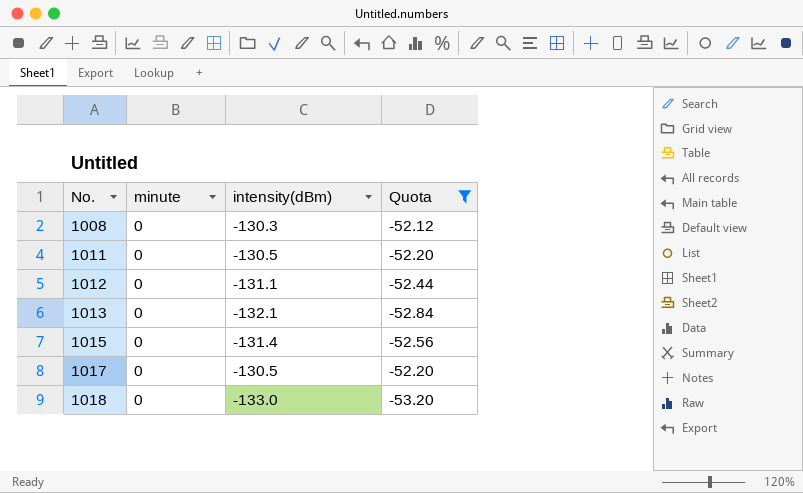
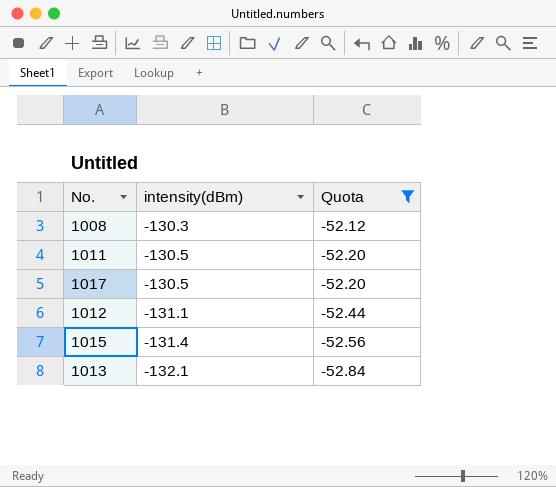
row order: No. ascending -> intensity(dBm) descending
column minute | position: 2 -> none
row 1018: 0 | -133.0 | -53.20 -> none

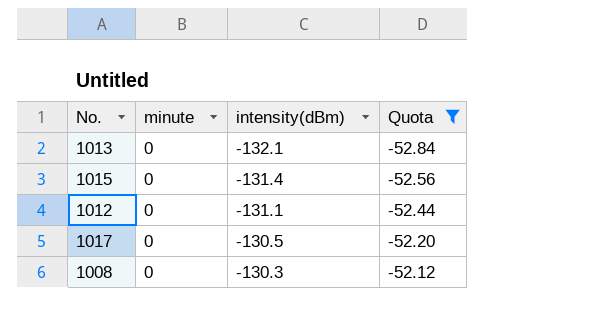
row order: intensity(dBm) descending -> intensity(dBm) ascending
column minute | position: none -> 2
row 1011: -130.5 | -52.20 -> none

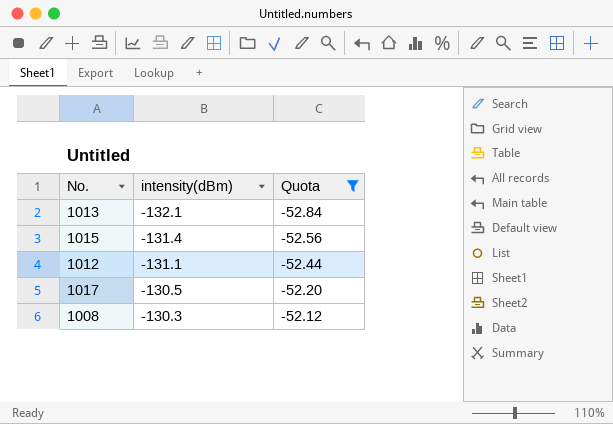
column minute | position: 2 -> none

